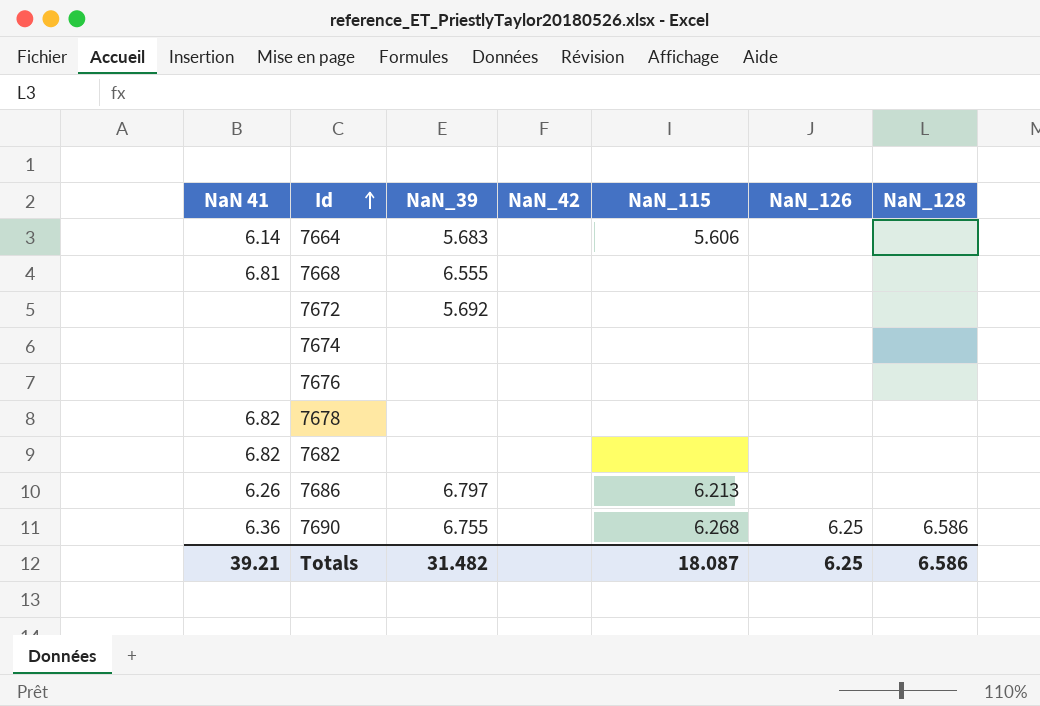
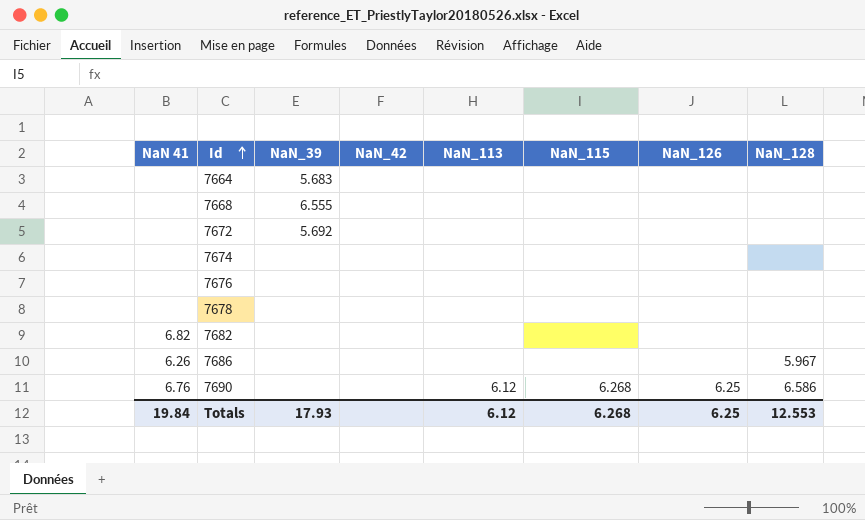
column NaN_113 | position: none -> 5
7664 | NaN 41: 6.14 -> none
7664 | NaN_115: 5.606 -> none
7668 | NaN 41: 6.81 -> none
7678 | NaN 41: 6.82 -> none
7686 | NaN_39: 6.797 -> none
7686 | NaN_115: 6.213 -> none
7686 | NaN_128: none -> 5.967
7690 | NaN 41: 6.36 -> 6.76
7690 | NaN_39: 6.755 -> none
Totals | NaN 41: 39.21 -> 19.84
Totals | NaN_39: 31.482 -> 17.93
Totals | NaN_115: 18.087 -> 6.268
Totals | NaN_128: 6.586 -> 12.553

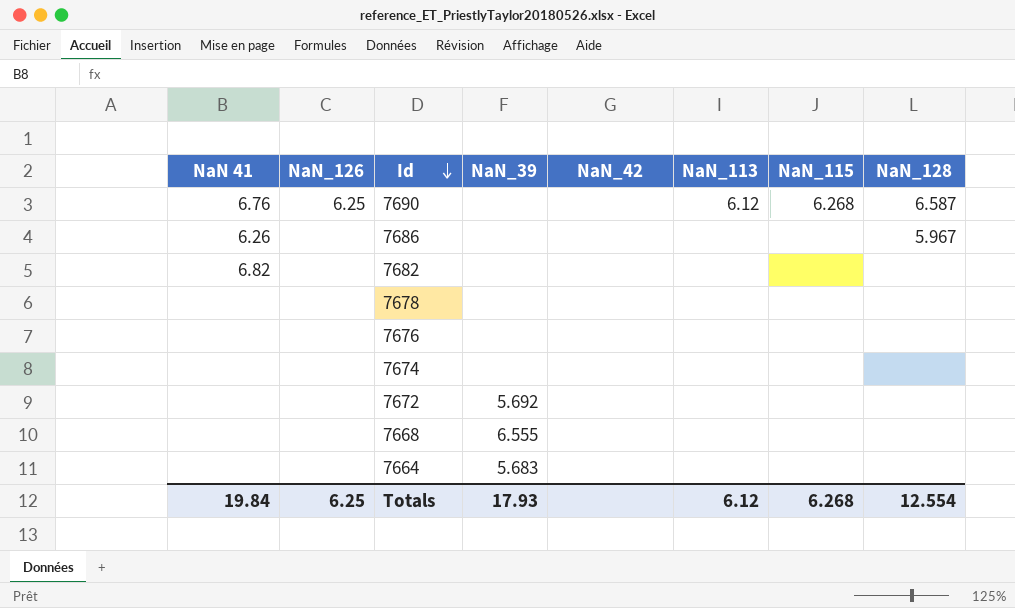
row order: Id ascending -> Id descending
column NaN_126 | position: 7 -> 2
7690 | NaN_128: 6.586 -> 6.587
Totals | NaN_128: 12.553 -> 12.554

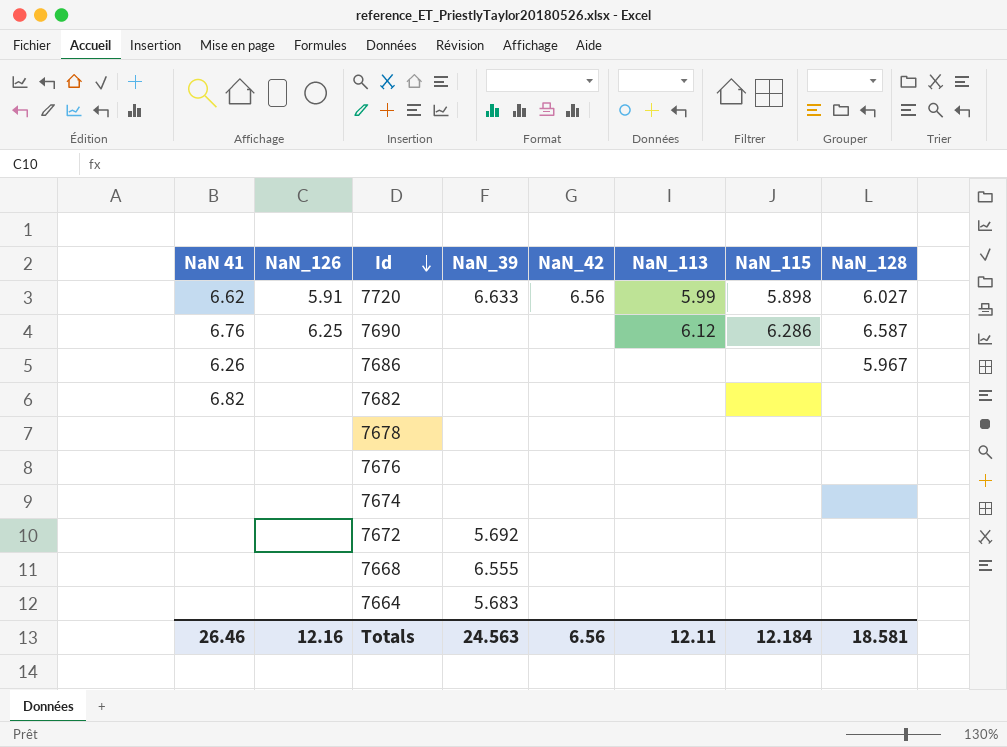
row 7720: none -> 6.62 | 5.91 | 6.633 | 6.56 | 5.99 | 5.898 | 6.027
7690 | NaN_115: 6.268 -> 6.286
Totals | NaN 41: 19.84 -> 26.46
Totals | NaN_126: 6.25 -> 12.16
Totals | NaN_39: 17.93 -> 24.563
Totals | NaN_42: none -> 6.56
Totals | NaN_113: 6.12 -> 12.11
Totals | NaN_115: 6.268 -> 12.184
Totals | NaN_128: 12.554 -> 18.581

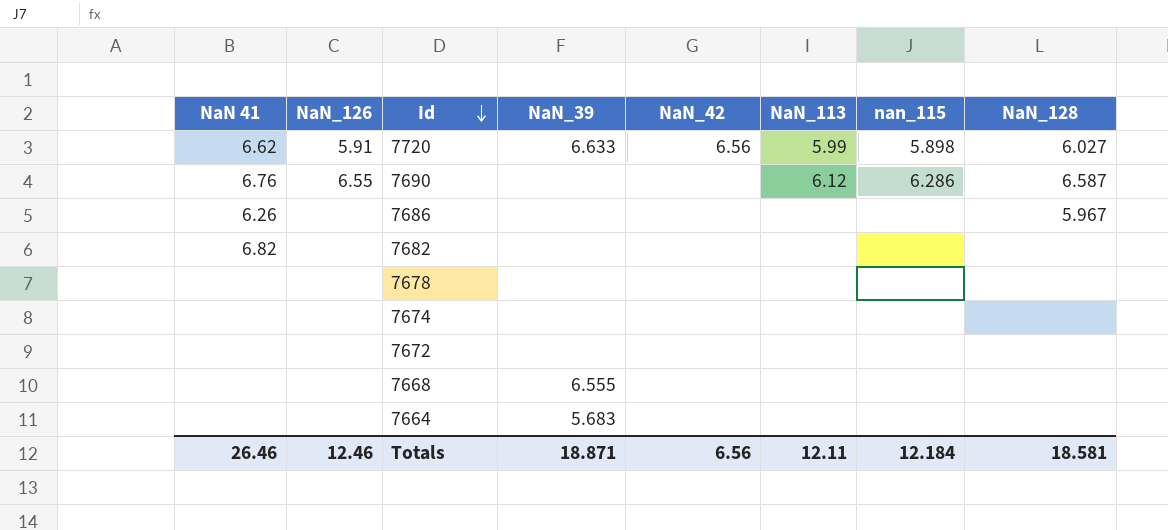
column name: NaN_115 -> nan_115
row 7676: none | none | none | none | none | none | none -> none
7690 | NaN_126: 6.25 -> 6.55
7672 | NaN_39: 5.692 -> none
Totals | NaN_126: 12.16 -> 12.46
Totals | NaN_39: 24.563 -> 18.871

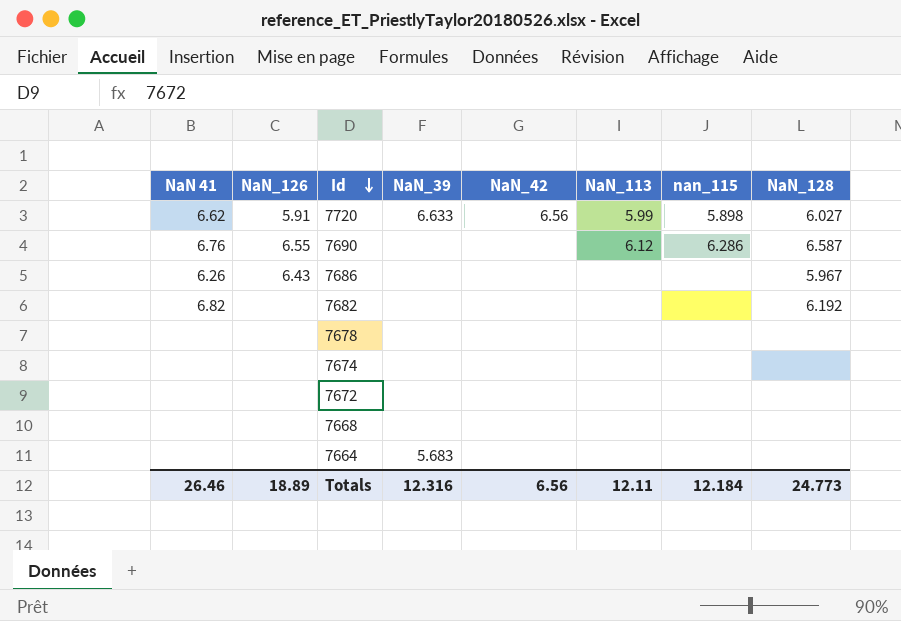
7686 | NaN_126: none -> 6.43
7682 | NaN_128: none -> 6.192
7668 | NaN_39: 6.555 -> none
Totals | NaN_126: 12.46 -> 18.89
Totals | NaN_39: 18.871 -> 12.316
Totals | NaN_128: 18.581 -> 24.773

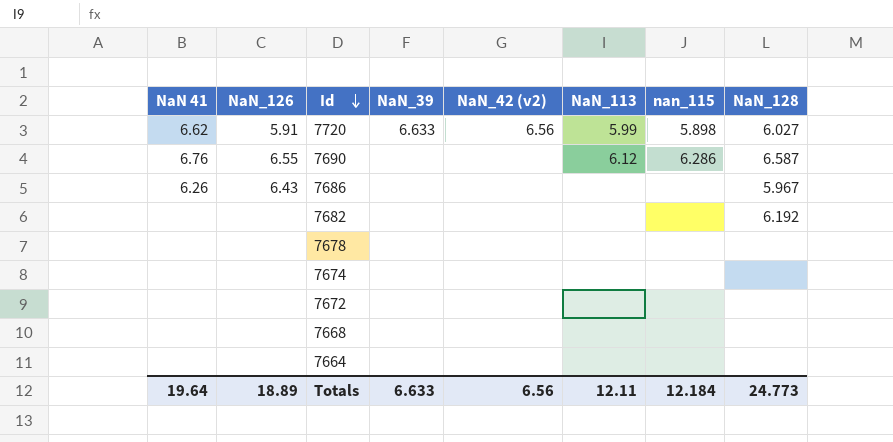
column name: NaN_42 -> NaN_42 (v2)
7682 | NaN 41: 6.82 -> none
7664 | NaN_39: 5.683 -> none
Totals | NaN 41: 26.46 -> 19.64
Totals | NaN_39: 12.316 -> 6.633

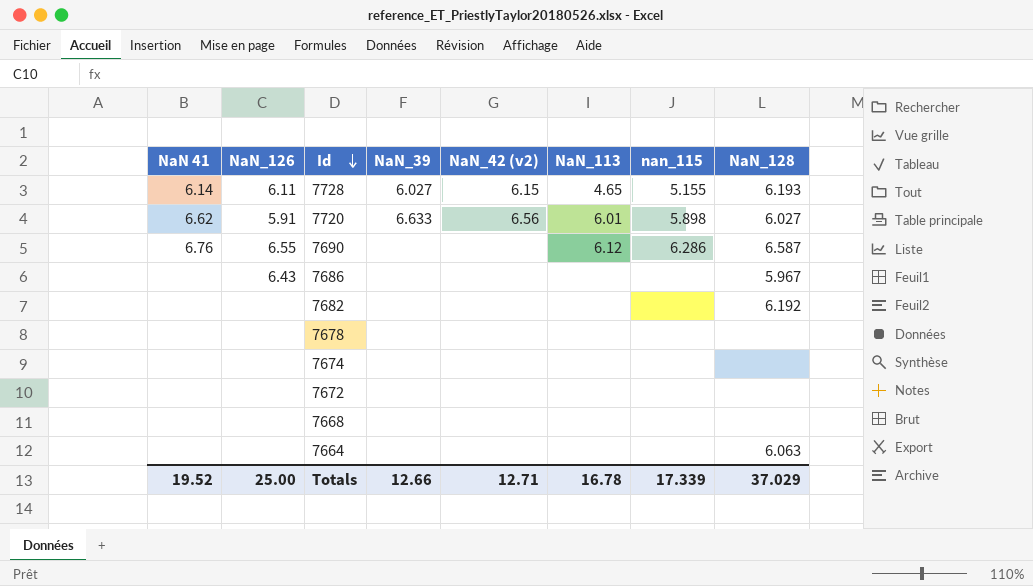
row 7728: none -> 6.14 | 6.11 | 6.027 | 6.15 | 4.65 | 5.155 | 6.193
7720 | NaN_113: 5.99 -> 6.01
7686 | NaN 41: 6.26 -> none
7664 | NaN_128: none -> 6.063
Totals | NaN 41: 19.64 -> 19.52
Totals | NaN_126: 18.89 -> 25.00
Totals | NaN_39: 6.633 -> 12.66
Totals | NaN_42 (v2): 6.56 -> 12.71
Totals | NaN_113: 12.11 -> 16.78
Totals | nan_115: 12.184 -> 17.339
Totals | NaN_128: 24.773 -> 37.029

